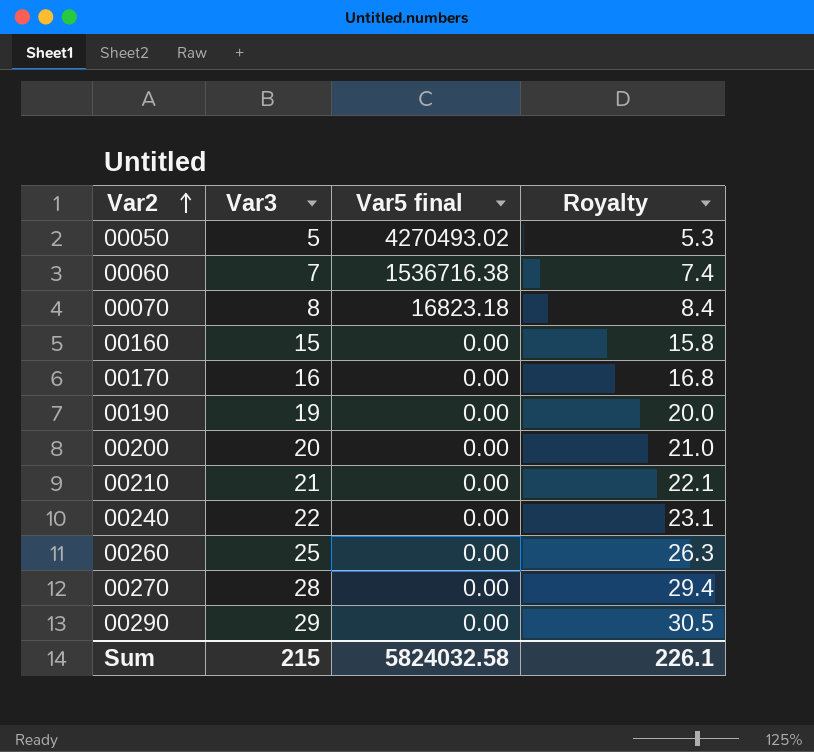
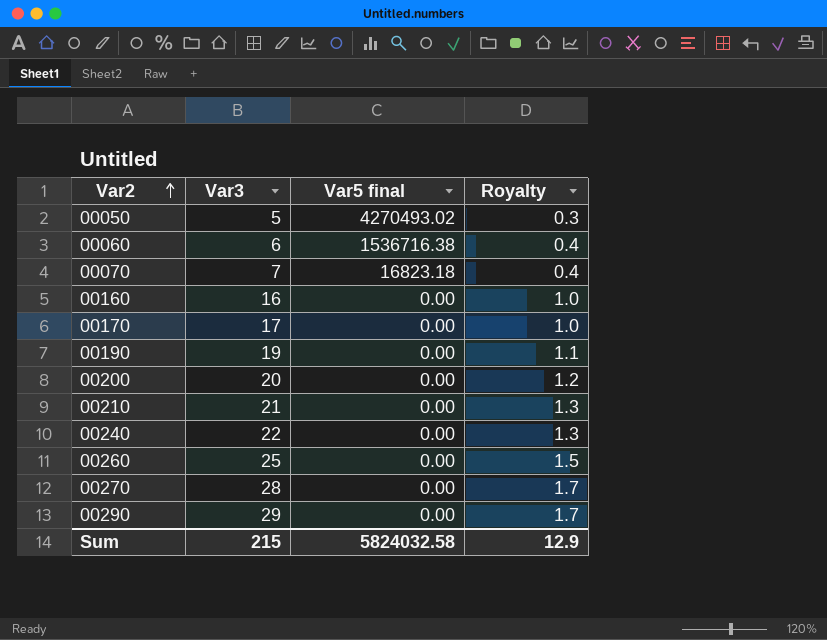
column Royalty | formula: [Var3] * 1.05 -> [Var3] * 0.06
00060 | Var3: 7 -> 6
00070 | Var3: 8 -> 7
00160 | Var3: 15 -> 16
00170 | Var3: 16 -> 17
Sum | Royalty: 226.1 -> 12.9

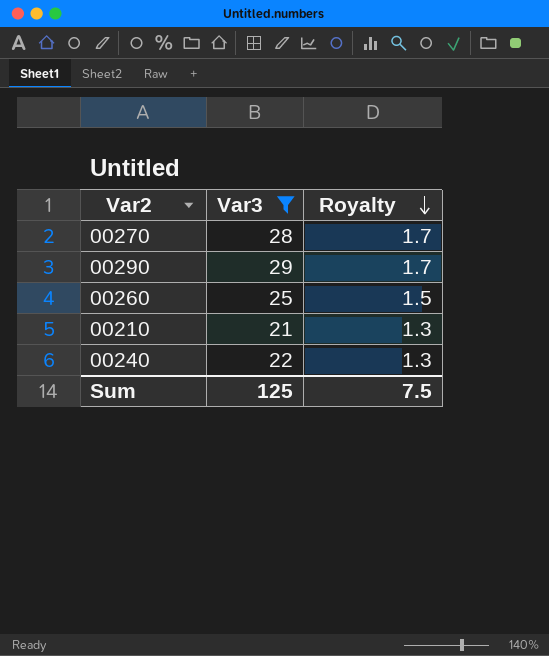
filter: none -> Var3 >= 21
row order: Var2 ascending -> Royalty descending
column Var5 final | position: 3 -> none
Sum | Var3: 215 -> 125
Sum | Royalty: 12.9 -> 7.5

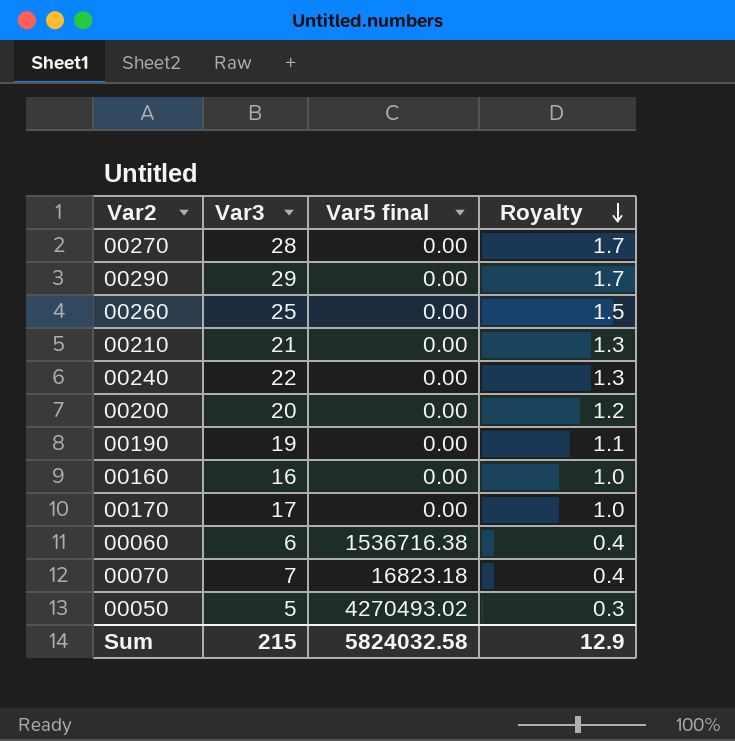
filter: Var3 >= 21 -> none
column Var5 final | position: none -> 3
Sum | Var3: 125 -> 215
Sum | Royalty: 7.5 -> 12.9

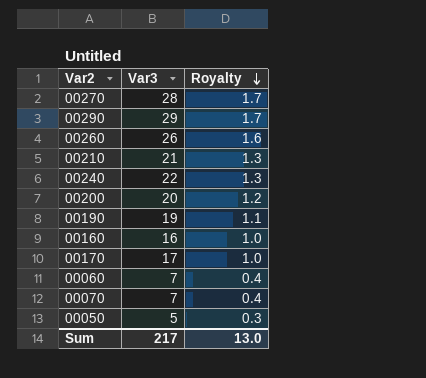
column Var5 final | position: 3 -> none
00260 | Var3: 25 -> 26
00260 | Royalty: 1.5 -> 1.6
00060 | Var3: 6 -> 7
Sum | Var3: 215 -> 217
Sum | Royalty: 12.9 -> 13.0

